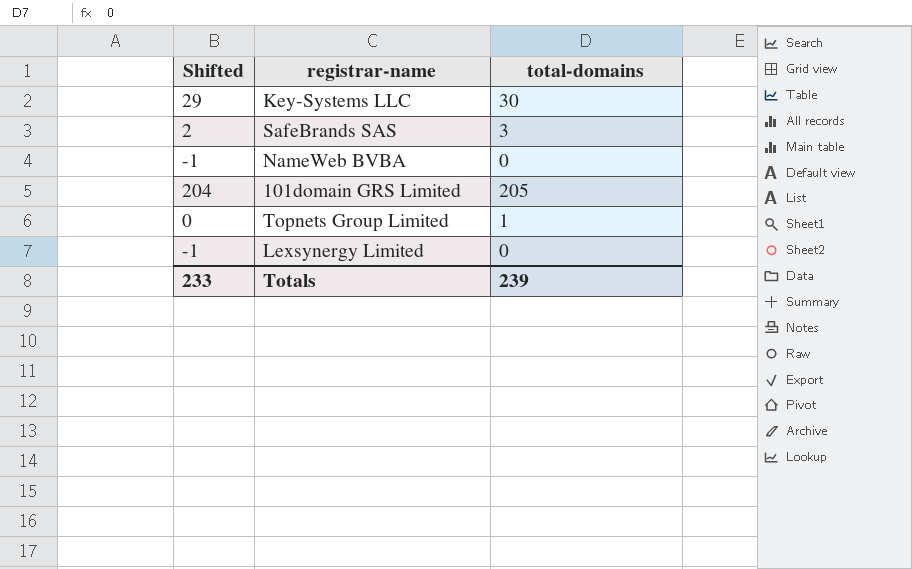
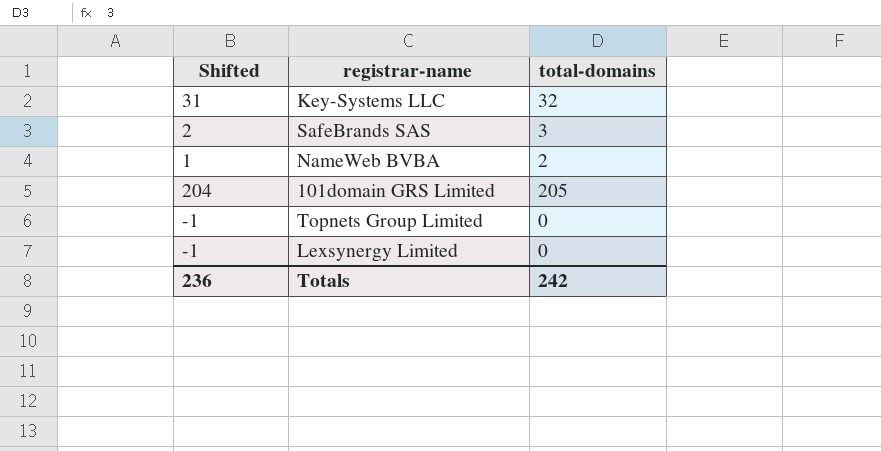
Key-Systems LLC | Shifted: 29 -> 31
Key-Systems LLC | total-domains: 30 -> 32
NameWeb BVBA | Shifted: -1 -> 1
NameWeb BVBA | total-domains: 0 -> 2
Topnets Group Limited | Shifted: 0 -> -1
Topnets Group Limited | total-domains: 1 -> 0
Totals | Shifted: 233 -> 236
Totals | total-domains: 239 -> 242

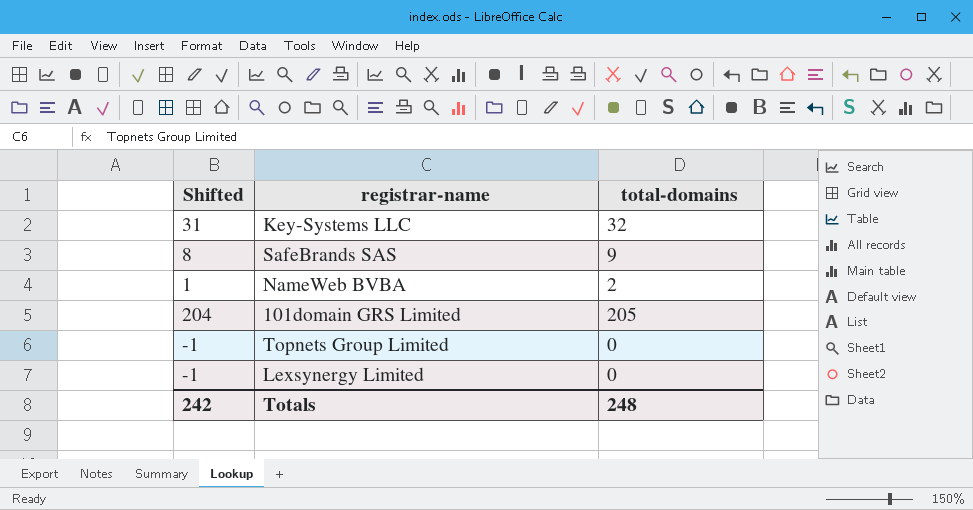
SafeBrands SAS | Shifted: 2 -> 8
SafeBrands SAS | total-domains: 3 -> 9
Totals | Shifted: 236 -> 242
Totals | total-domains: 242 -> 248

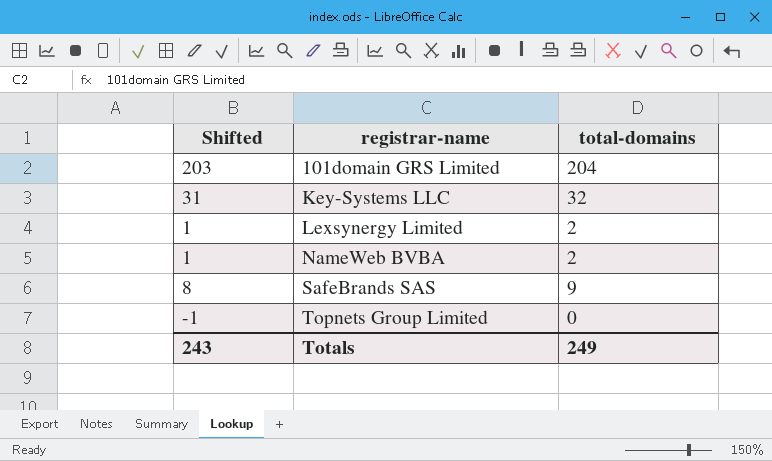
row order: none -> registrar-name ascending
101domain GRS Limited | Shifted: 204 -> 203
101domain GRS Limited | total-domains: 205 -> 204
Lexsynergy Limited | Shifted: -1 -> 1
Lexsynergy Limited | total-domains: 0 -> 2
Totals | Shifted: 242 -> 243
Totals | total-domains: 248 -> 249

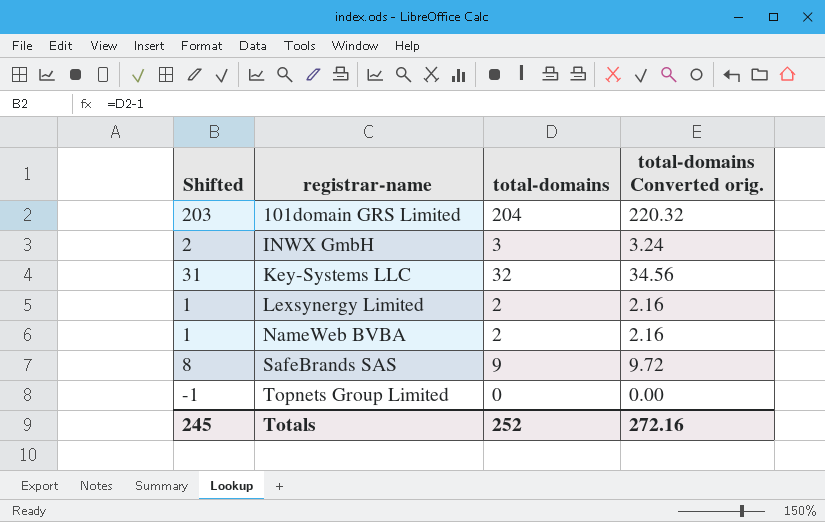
column total-domains Converted orig. | formula: none -> [total-domains] * 1.08
row INWX GmbH: none -> 2 | 3 | 3.24
Totals | Shifted: 243 -> 245
Totals | total-domains: 249 -> 252

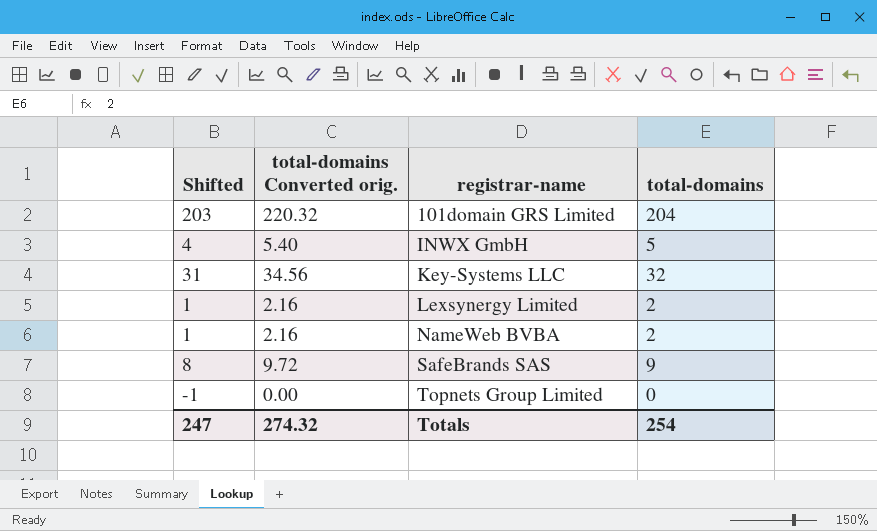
column total-domains Converted orig. | position: 4 -> 2
INWX GmbH | Shifted: 2 -> 4
INWX GmbH | total-domains Converted orig.: 3.24 -> 5.40
INWX GmbH | total-domains: 3 -> 5
Totals | Shifted: 245 -> 247
Totals | total-domains Converted orig.: 272.16 -> 274.32
Totals | total-domains: 252 -> 254

